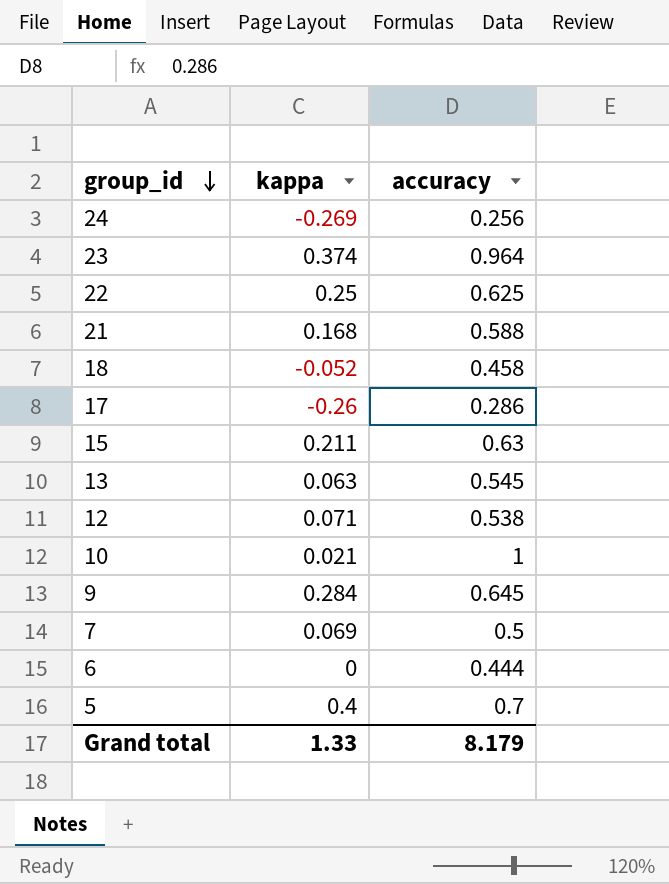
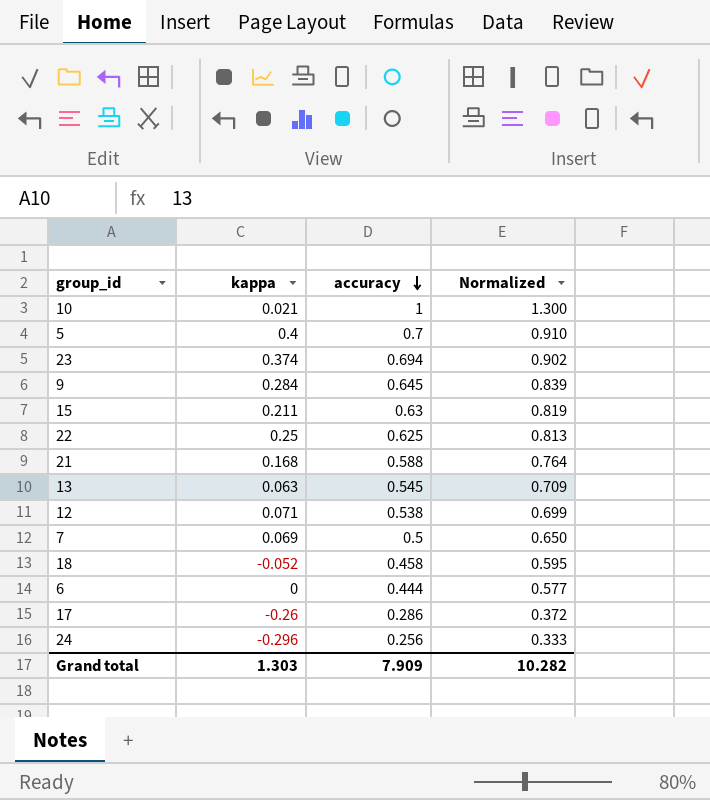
row order: group_id descending -> accuracy descending
column Normalized | formula: none -> [accuracy] * 1.3
23 | accuracy: 0.964 -> 0.694
24 | kappa: -0.269 -> -0.296
Grand total | kappa: 1.33 -> 1.303
Grand total | accuracy: 8.179 -> 7.909

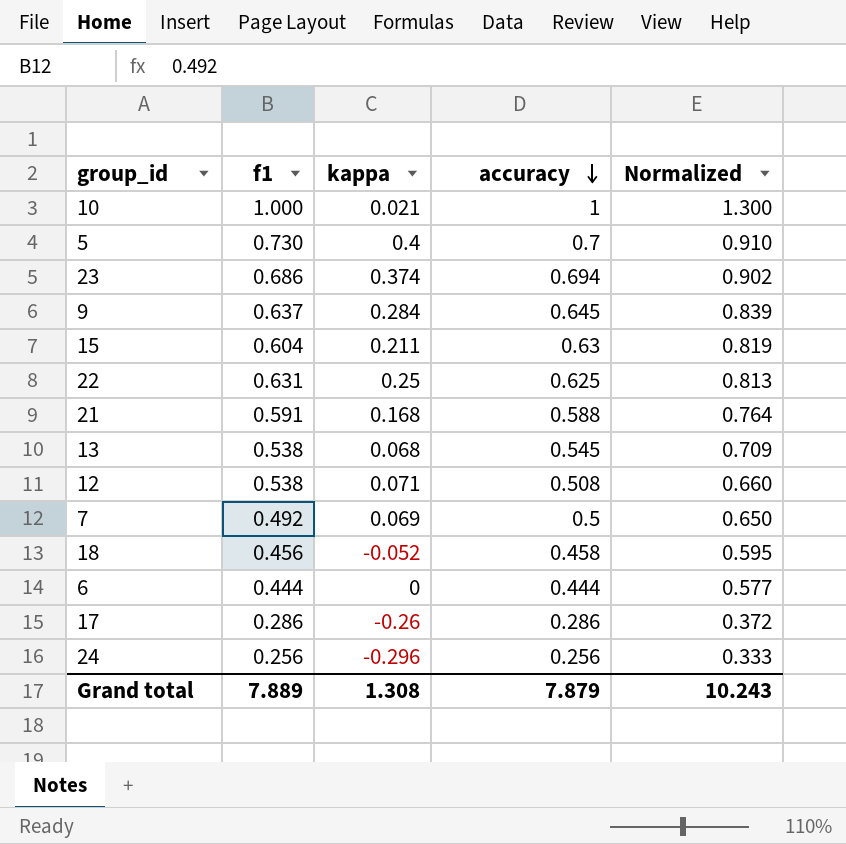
column f1 | position: none -> 2
13 | kappa: 0.063 -> 0.068
12 | accuracy: 0.538 -> 0.508
12 | Normalized: 0.699 -> 0.660
Grand total | kappa: 1.303 -> 1.308
Grand total | accuracy: 7.909 -> 7.879
Grand total | Normalized: 10.282 -> 10.243

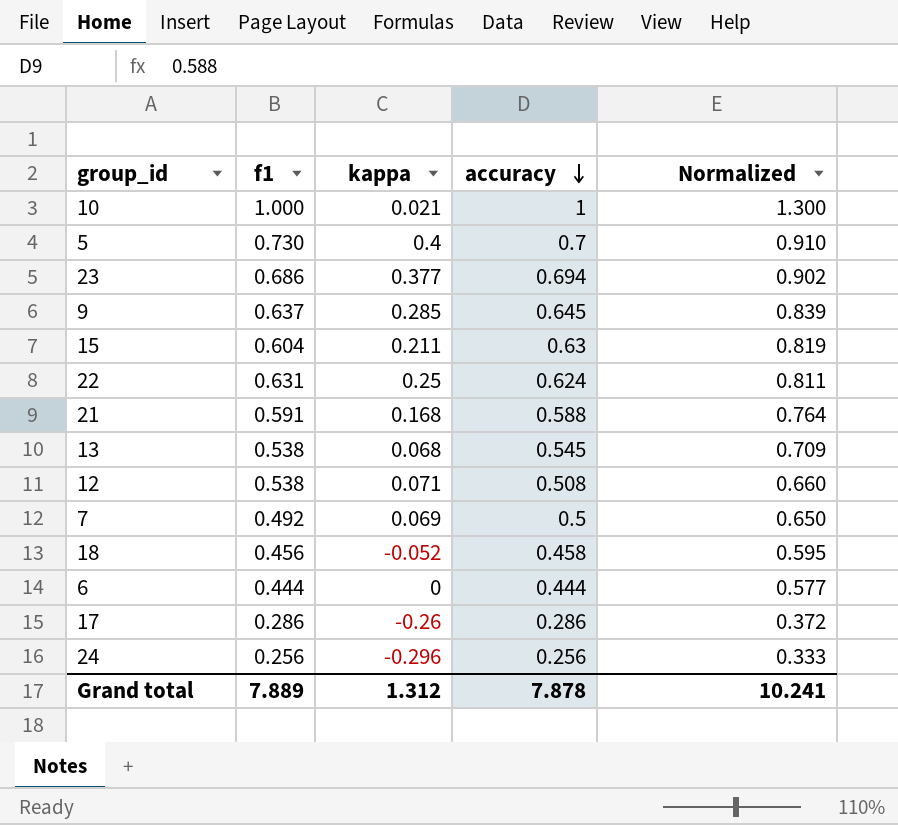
23 | kappa: 0.374 -> 0.377
9 | kappa: 0.284 -> 0.285
22 | accuracy: 0.625 -> 0.624
22 | Normalized: 0.813 -> 0.811
Grand total | kappa: 1.308 -> 1.312
Grand total | accuracy: 7.879 -> 7.878
Grand total | Normalized: 10.243 -> 10.241

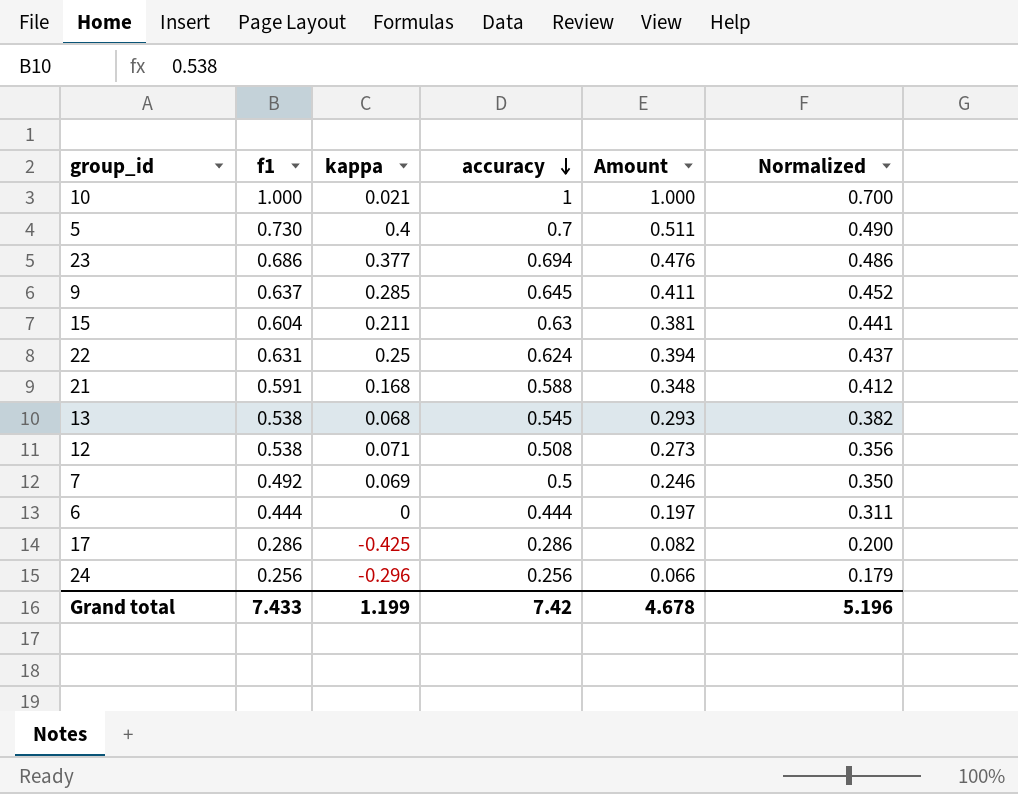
column Amount | formula: none -> [f1] * [accuracy]
column Normalized | formula: [accuracy] * 1.3 -> [accuracy] * 0.7
row 18: 0.456 | -0.052 | 0.458 | 0.595 -> none
17 | kappa: -0.26 -> -0.425
Grand total | f1: 7.889 -> 7.433
Grand total | kappa: 1.312 -> 1.199
Grand total | accuracy: 7.878 -> 7.42
Grand total | Normalized: 10.241 -> 5.196

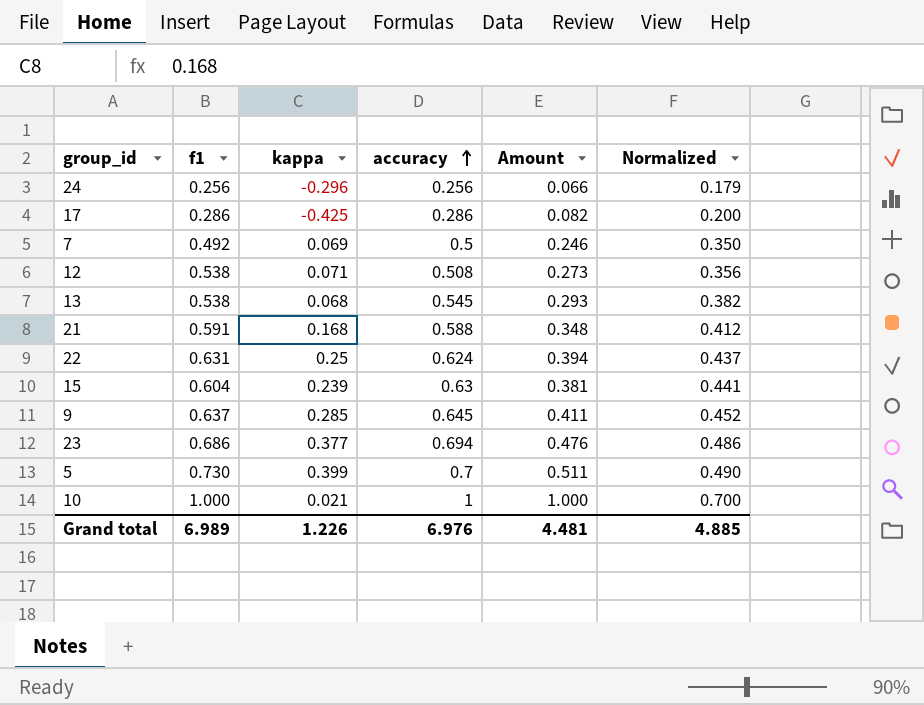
row order: accuracy descending -> accuracy ascending
row 6: 0.444 | 0 | 0.444 | 0.197 | 0.311 -> none
15 | kappa: 0.211 -> 0.239
5 | kappa: 0.4 -> 0.399
Grand total | f1: 7.433 -> 6.989
Grand total | kappa: 1.199 -> 1.226
Grand total | accuracy: 7.42 -> 6.976
Grand total | Amount: 4.678 -> 4.481
Grand total | Normalized: 5.196 -> 4.885

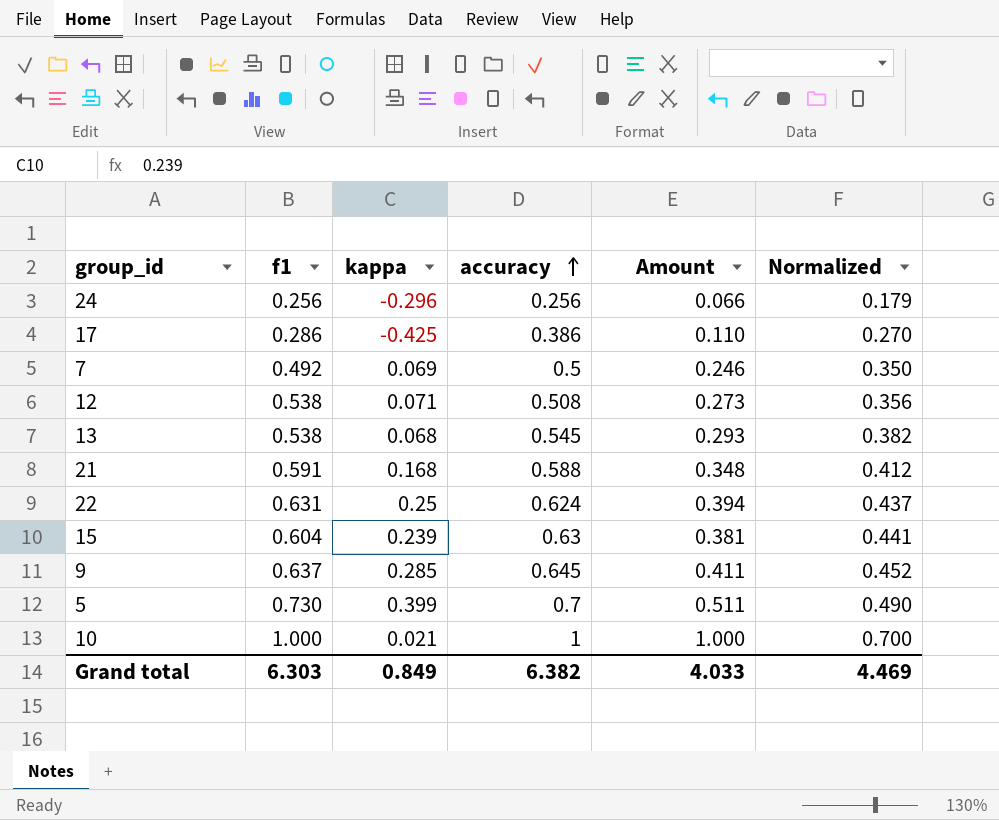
row 23: 0.686 | 0.377 | 0.694 | 0.476 | 0.486 -> none
17 | accuracy: 0.286 -> 0.386
17 | Amount: 0.082 -> 0.110
17 | Normalized: 0.200 -> 0.270
Grand total | f1: 6.989 -> 6.303
Grand total | kappa: 1.226 -> 0.849
Grand total | accuracy: 6.976 -> 6.382
Grand total | Amount: 4.481 -> 4.033
Grand total | Normalized: 4.885 -> 4.469

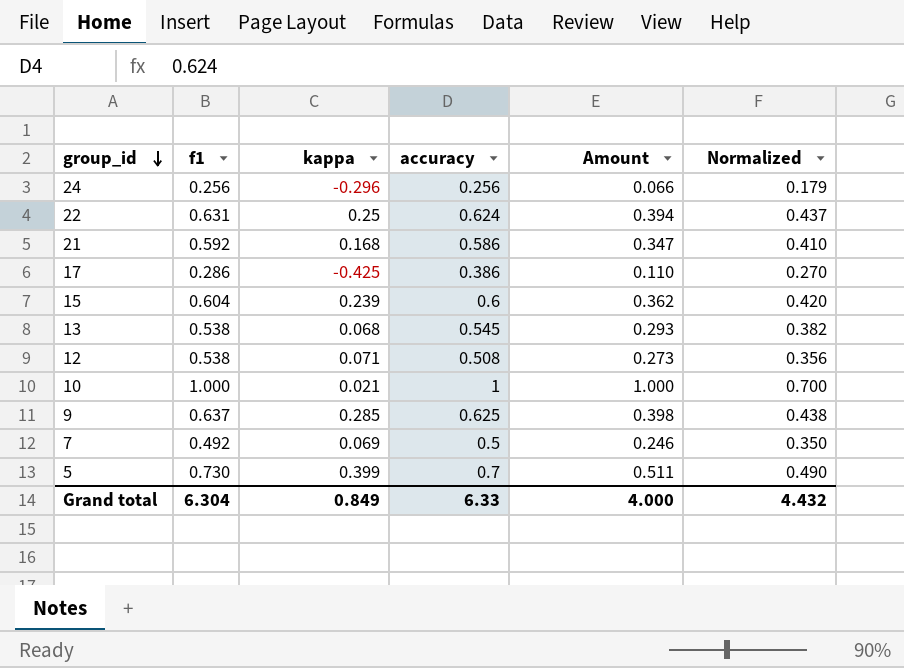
row order: accuracy ascending -> group_id descending
21 | f1: 0.591 -> 0.592
21 | accuracy: 0.588 -> 0.586
21 | Amount: 0.348 -> 0.347
21 | Normalized: 0.412 -> 0.410
15 | accuracy: 0.63 -> 0.6
15 | Amount: 0.381 -> 0.362
15 | Normalized: 0.441 -> 0.420
9 | accuracy: 0.645 -> 0.625
9 | Amount: 0.411 -> 0.398
9 | Normalized: 0.452 -> 0.438
Grand total | f1: 6.303 -> 6.304
Grand total | accuracy: 6.382 -> 6.33
Grand total | Amount: 4.033 -> 4.000
Grand total | Normalized: 4.469 -> 4.432

